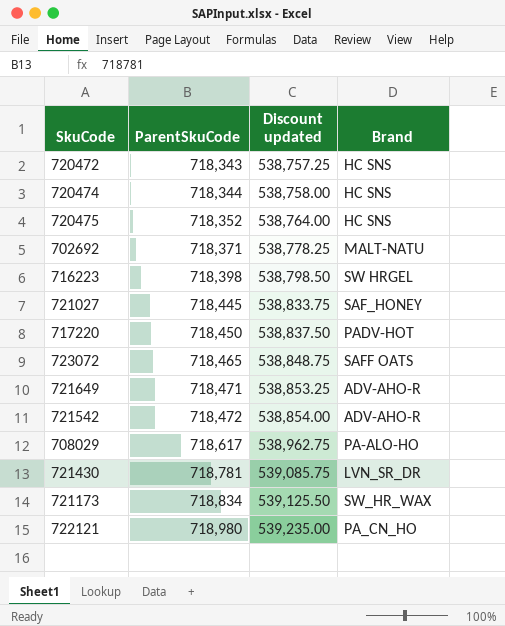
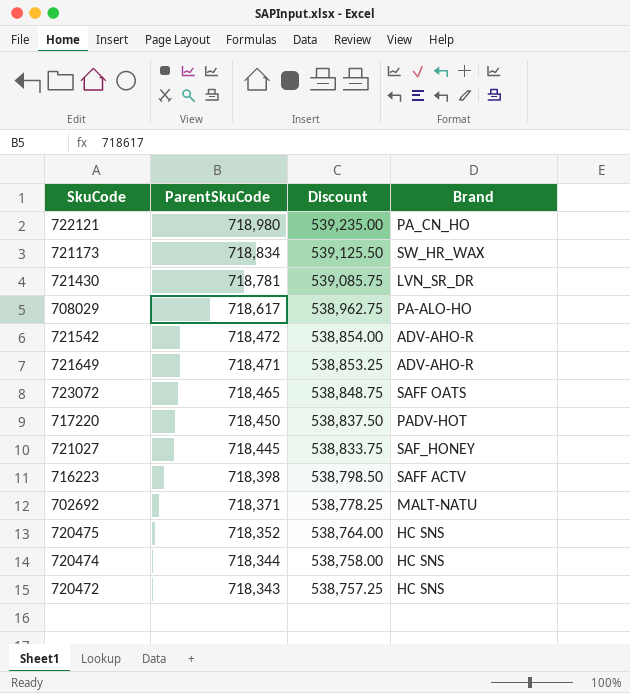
row order: ParentSkuCode ascending -> ParentSkuCode descending
column name: Discount updated -> Discount
716223 | Brand: SW HRGEL -> SAFF ACTV

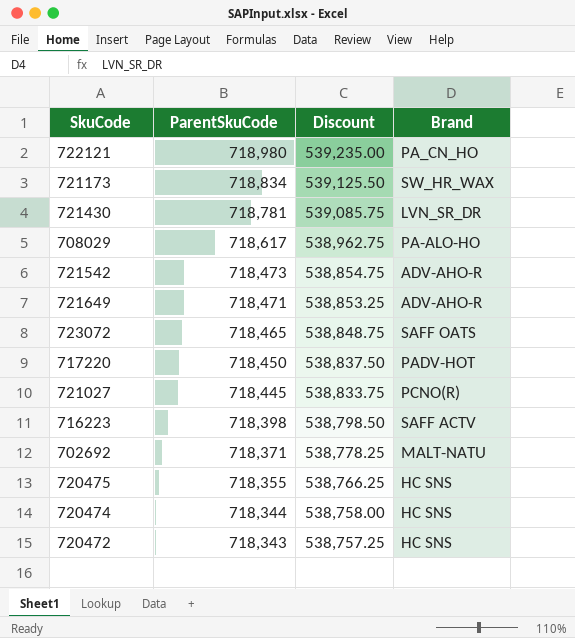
721542 | ParentSkuCode: 718,472 -> 718,473
721542 | Discount: 538,854.00 -> 538,854.75
721027 | Brand: SAF_HONEY -> PCNO(R)
720475 | ParentSkuCode: 718,352 -> 718,355
720475 | Discount: 538,764.00 -> 538,766.25

